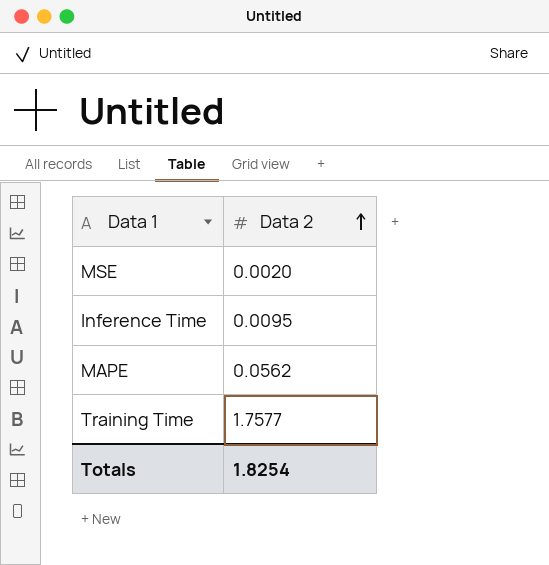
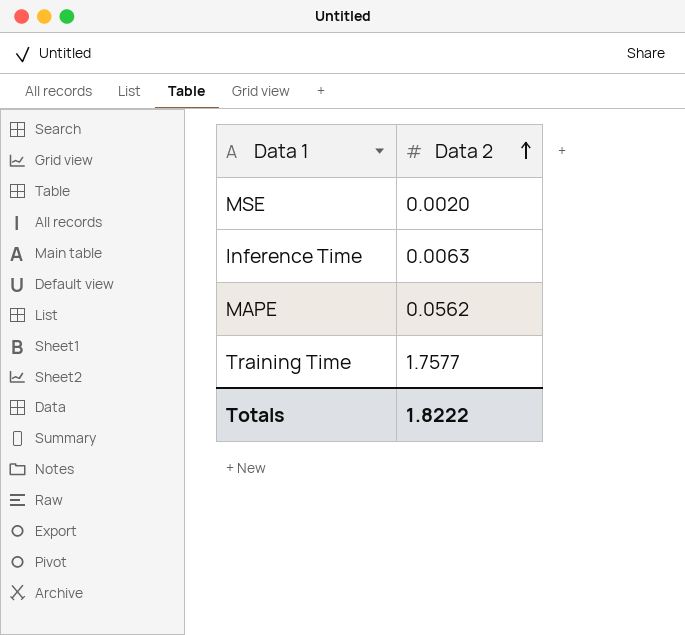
Inference Time | Data 2: 0.0095 -> 0.0063
Totals | Data 2: 1.8254 -> 1.8222

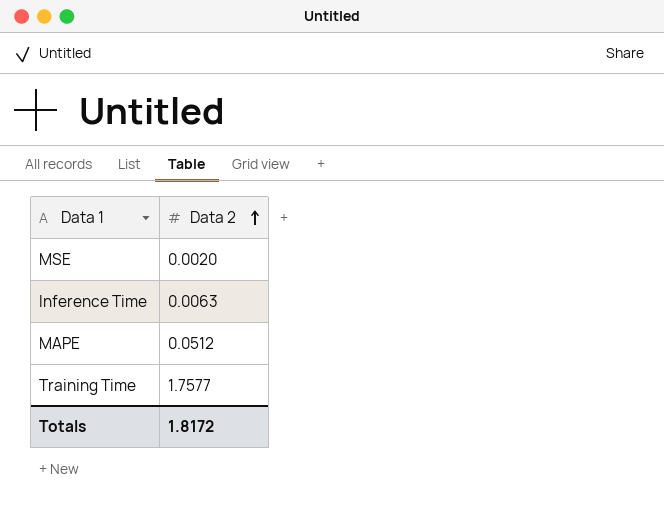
MAPE | Data 2: 0.0562 -> 0.0512
Totals | Data 2: 1.8222 -> 1.8172

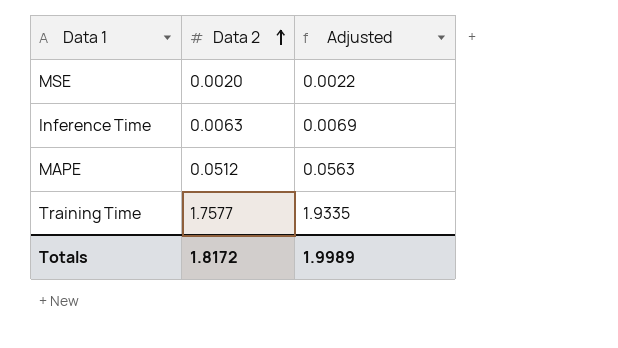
column Adjusted | formula: none -> [Data 2] * 1.1

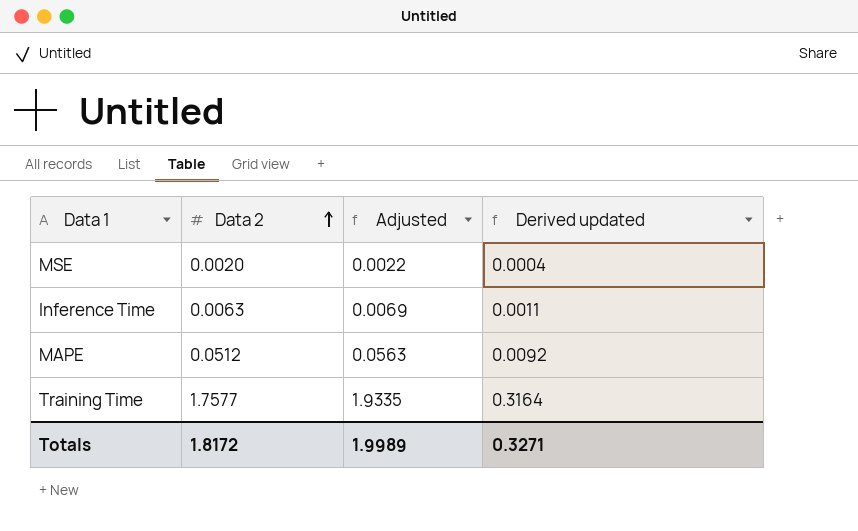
column Derived updated | formula: none -> [Data 2] * 0.18

